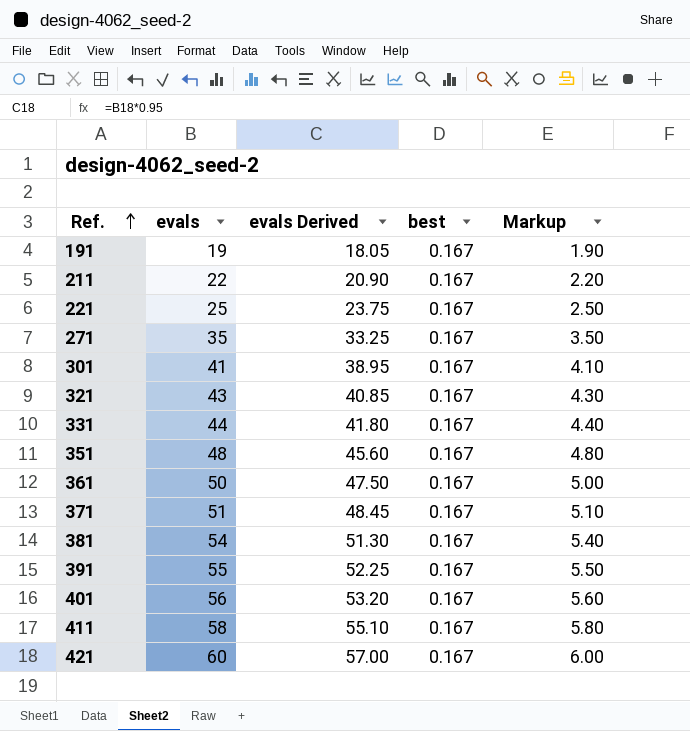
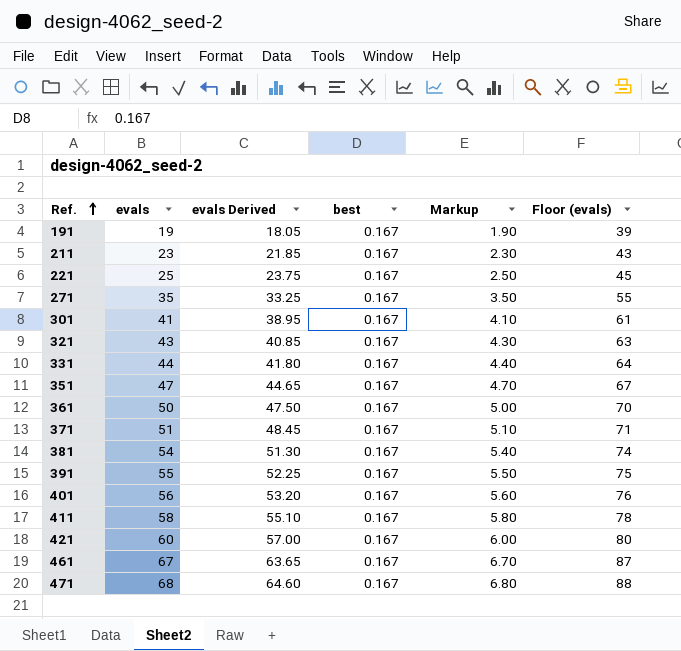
column Floor (evals) | formula: none -> [evals] + 20
211 | evals: 22 -> 23
211 | evals Derived: 20.90 -> 21.85
211 | Markup: 2.20 -> 2.30
351 | evals: 48 -> 47
351 | evals Derived: 45.60 -> 44.65
351 | Markup: 4.80 -> 4.70
row 461: none -> 67 | 63.65 | 0.167 | 6.70 | 87
row 471: none -> 68 | 64.60 | 0.167 | 6.80 | 88

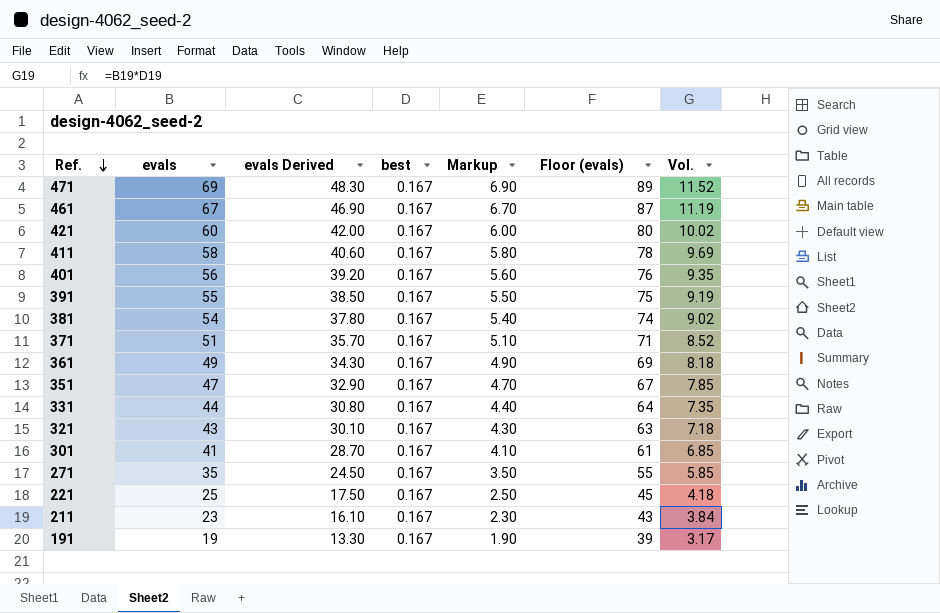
row order: Ref. ascending -> Ref. descending
column evals Derived | formula: [evals] * 0.95 -> [evals] * 0.7
column Vol. | formula: none -> [evals] * [best]
471 | evals: 68 -> 69
471 | Markup: 6.80 -> 6.90
471 | Floor (evals): 88 -> 89
361 | evals: 50 -> 49
361 | Markup: 5.00 -> 4.90
361 | Floor (evals): 70 -> 69

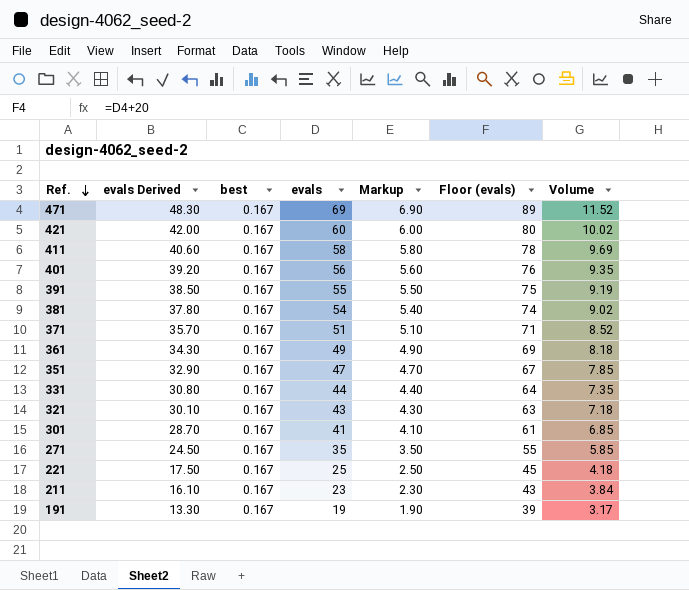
column evals | position: 2 -> 4
column name: Vol. -> Volume
row 461: 67 | 46.90 | 0.167 | 6.70 | 87 | 11.19 -> none

